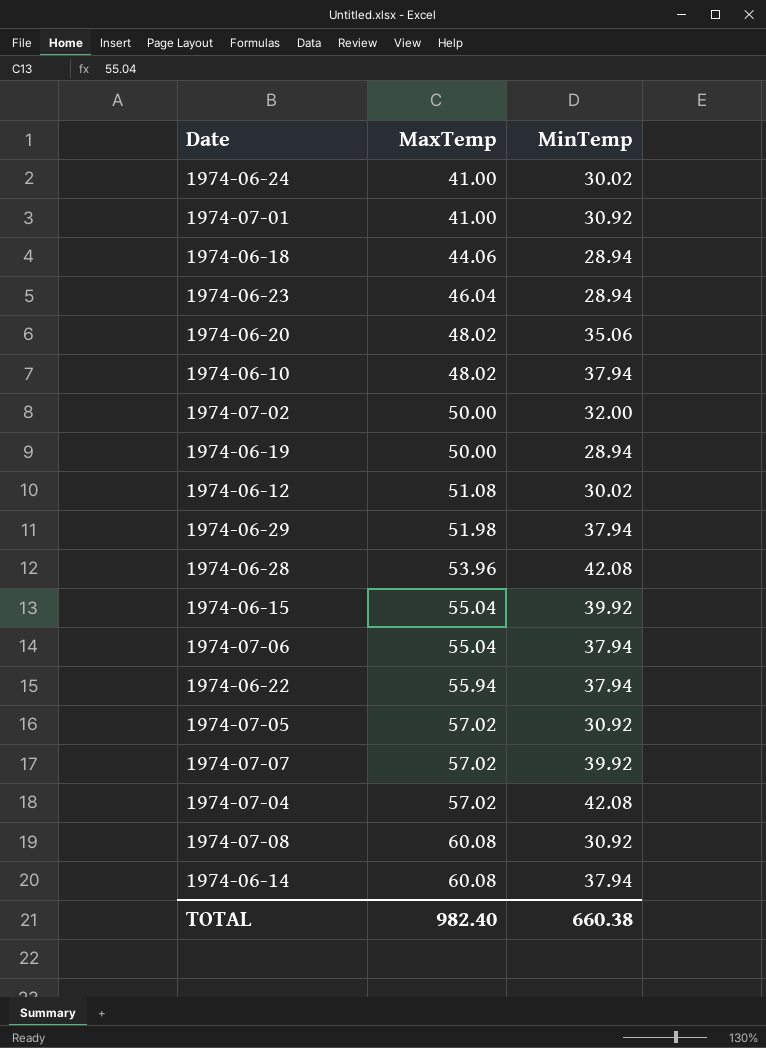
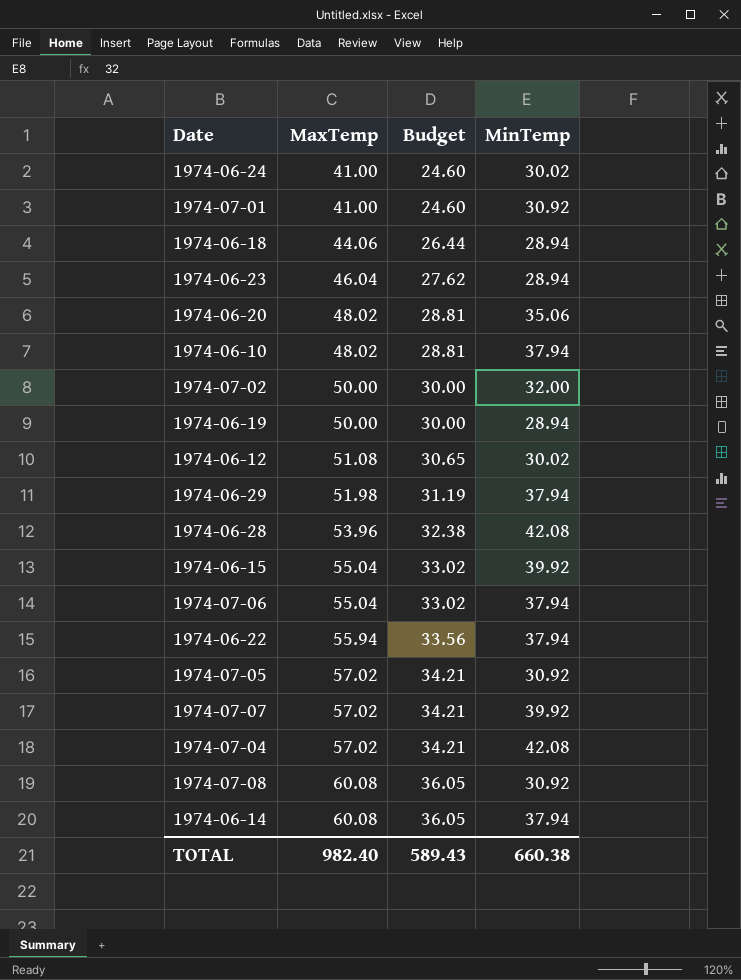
column Budget | formula: none -> [MaxTemp] * 0.6

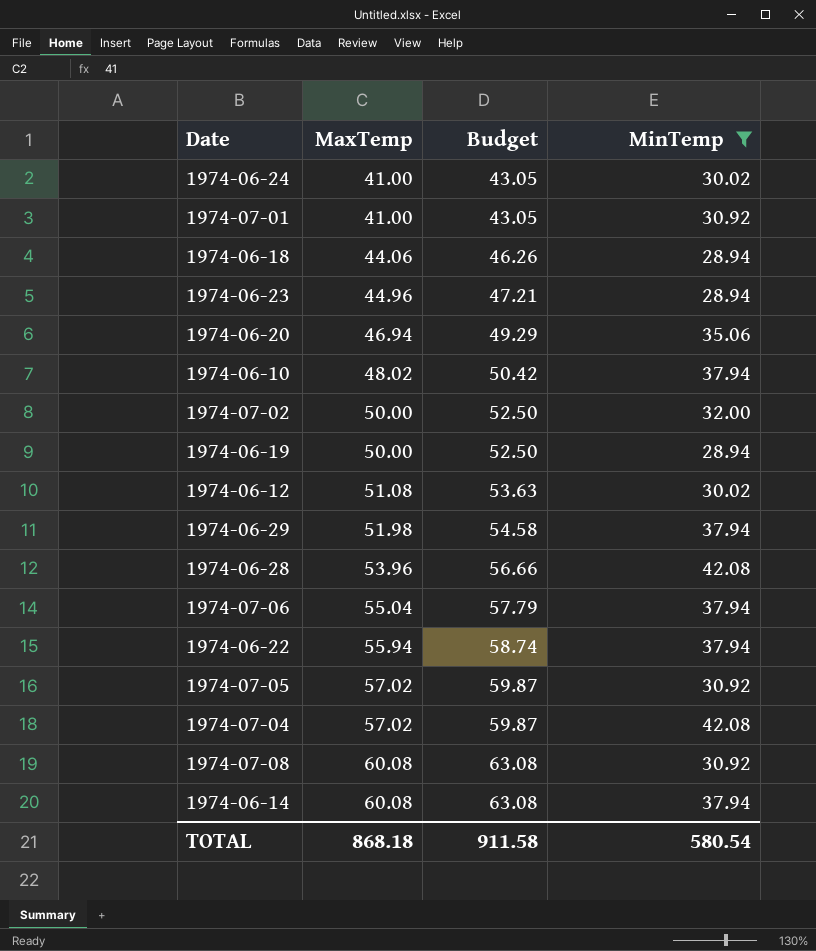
filter: none -> MinTemp != 39.92
column Budget | formula: [MaxTemp] * 0.6 -> [MaxTemp] * 1.05
1974-06-23 | MaxTemp: 46.04 -> 44.96
1974-06-20 | MaxTemp: 48.02 -> 46.94
TOTAL | MaxTemp: 982.40 -> 868.18
TOTAL | Budget: 589.43 -> 911.58
TOTAL | MinTemp: 660.38 -> 580.54

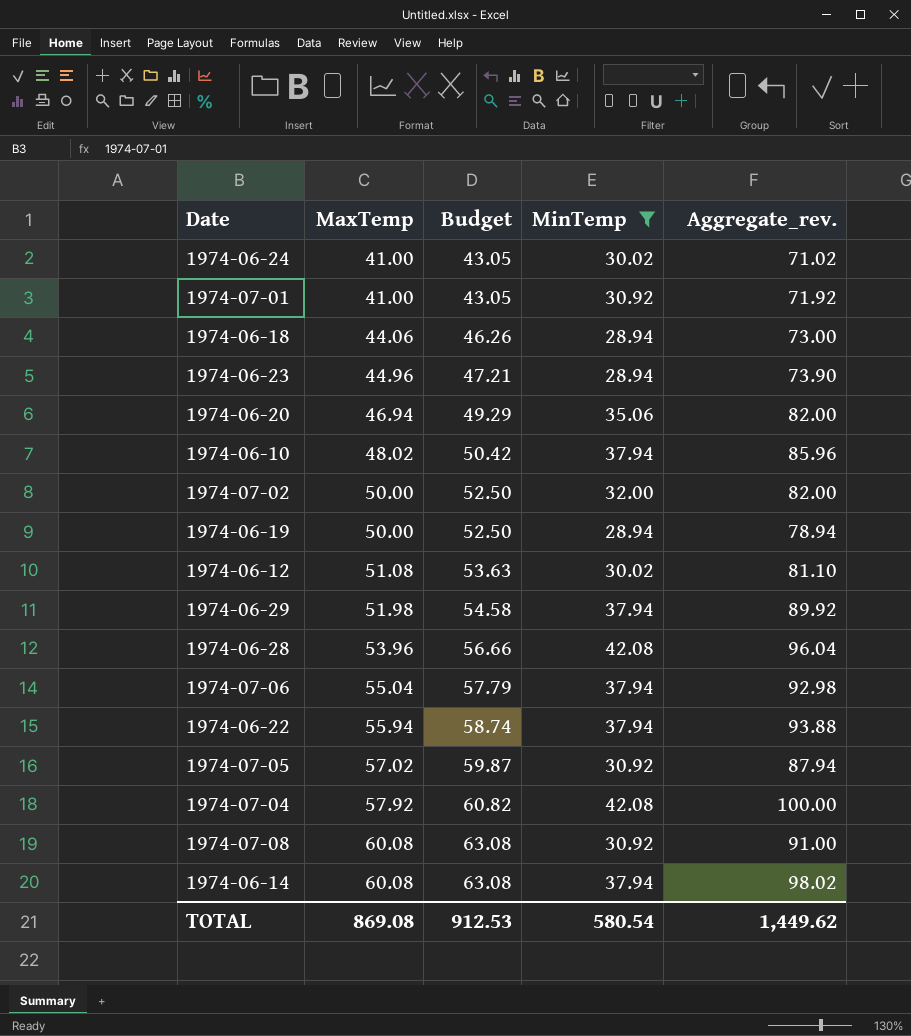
column Aggregate_rev. | formula: none -> [MaxTemp] + [MinTemp]
1974-07-04 | MaxTemp: 57.02 -> 57.92
1974-07-04 | Budget: 59.87 -> 60.82
TOTAL | MaxTemp: 868.18 -> 869.08
TOTAL | Budget: 911.58 -> 912.53

